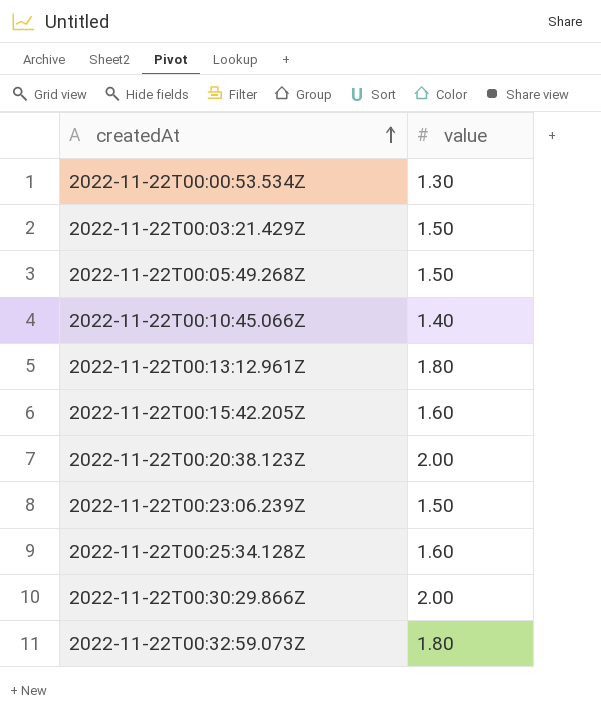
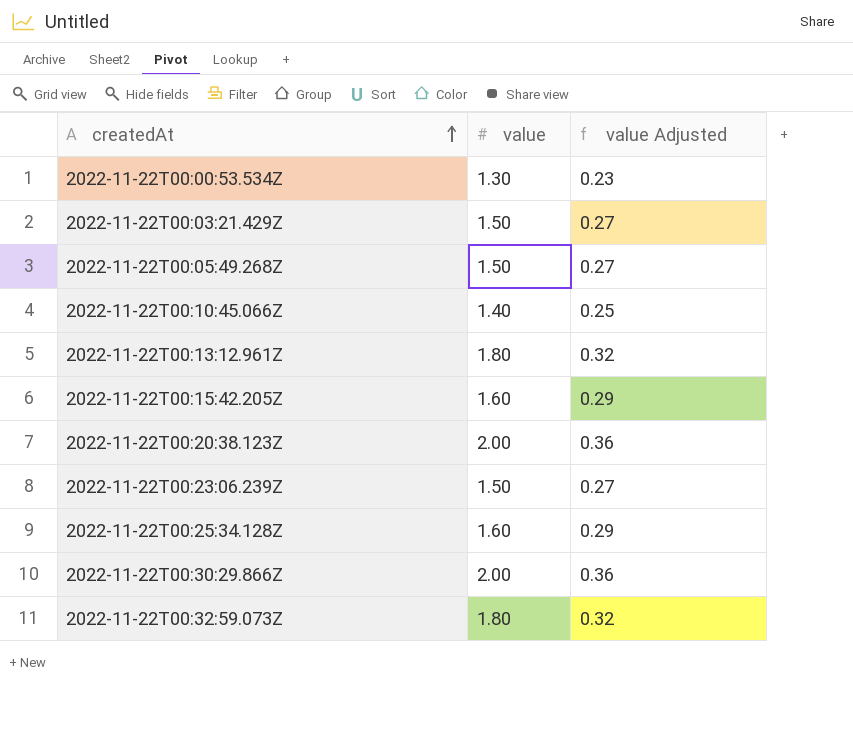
column value Adjusted | formula: none -> [value] * 0.18

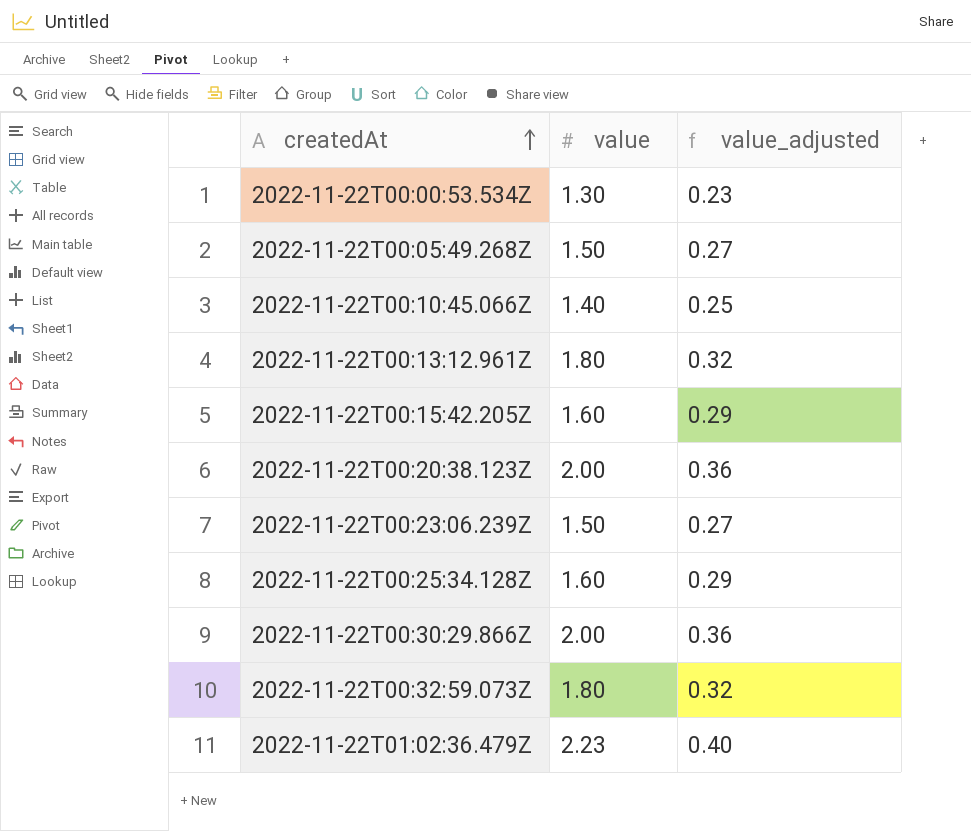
column name: value Adjusted -> value_adjusted
row 2022-11-22T00:03:21.429Z: 1.50 | 0.27 -> none
row 2022-11-22T01:02:36.479Z: none -> 2.23 | 0.40

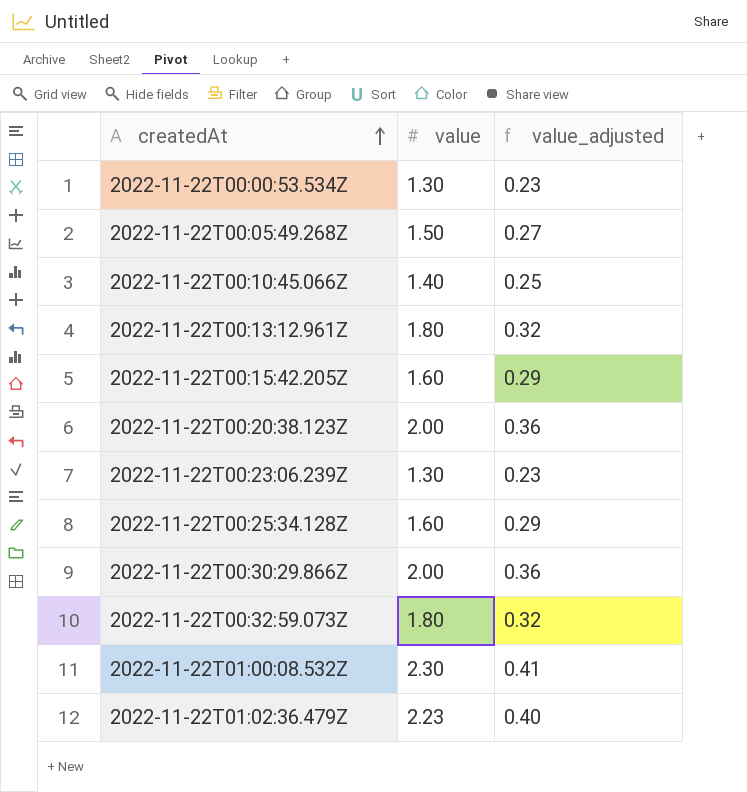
2022-11-22T00:23:06.239Z | value: 1.50 -> 1.30
2022-11-22T00:23:06.239Z | value_adjusted: 0.27 -> 0.23
row 2022-11-22T01:00:08.532Z: none -> 2.30 | 0.41

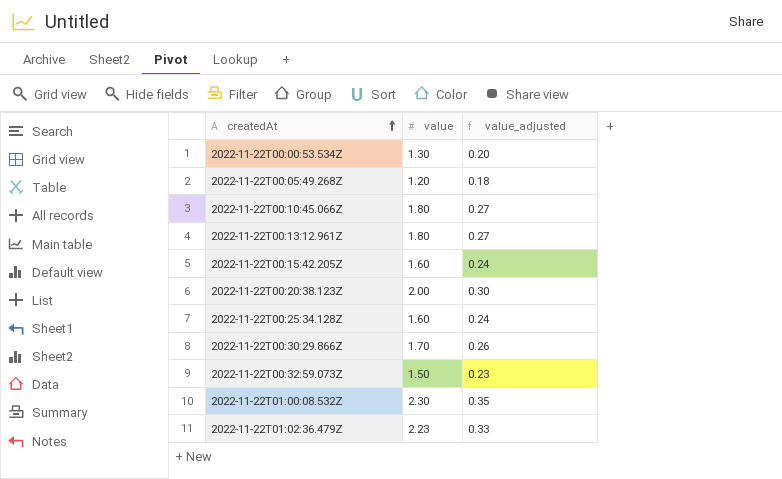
column value_adjusted | formula: [value] * 0.18 -> [value] * 0.15
row 2022-11-22T00:23:06.239Z: 1.30 | 0.23 -> none
2022-11-22T00:05:49.268Z | value: 1.50 -> 1.20
2022-11-22T00:10:45.066Z | value: 1.40 -> 1.80
2022-11-22T00:30:29.866Z | value: 2.00 -> 1.70
2022-11-22T00:32:59.073Z | value: 1.80 -> 1.50

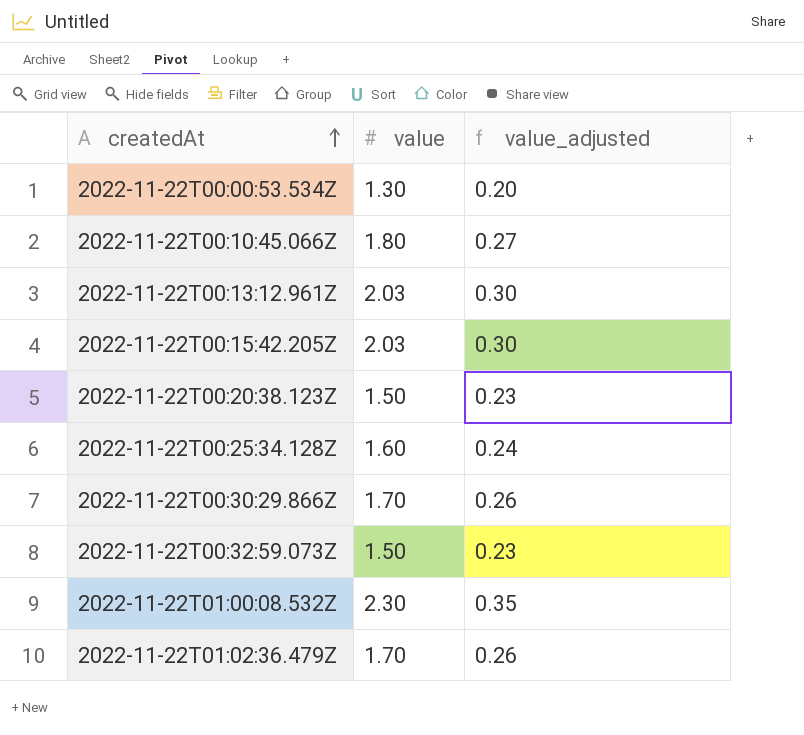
row 2022-11-22T00:05:49.268Z: 1.20 | 0.18 -> none
2022-11-22T00:13:12.961Z | value: 1.80 -> 2.03
2022-11-22T00:13:12.961Z | value_adjusted: 0.27 -> 0.30
2022-11-22T00:15:42.205Z | value: 1.60 -> 2.03
2022-11-22T00:15:42.205Z | value_adjusted: 0.24 -> 0.30
2022-11-22T00:20:38.123Z | value: 2.00 -> 1.50
2022-11-22T00:20:38.123Z | value_adjusted: 0.30 -> 0.23
2022-11-22T01:02:36.479Z | value: 2.23 -> 1.70
2022-11-22T01:02:36.479Z | value_adjusted: 0.33 -> 0.26

